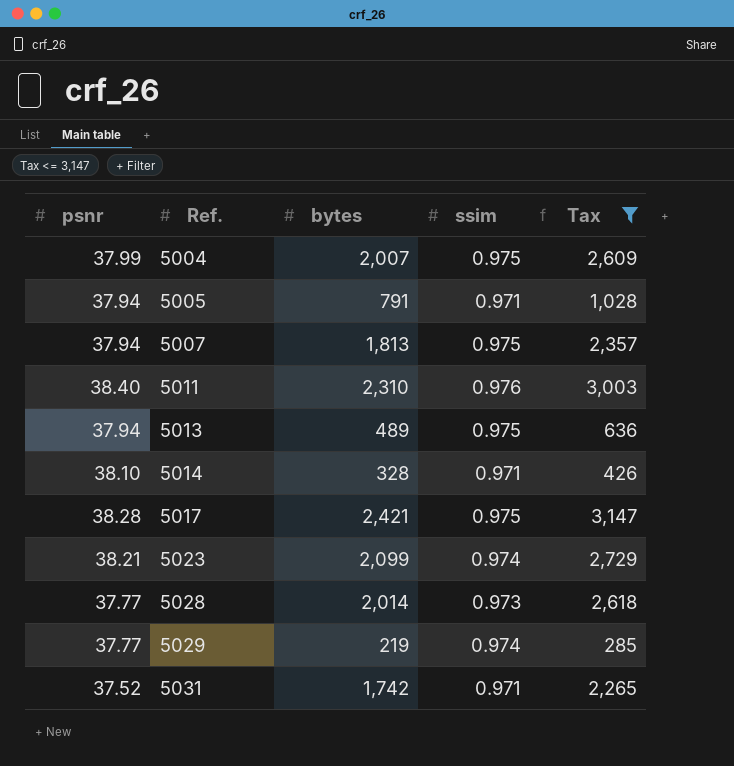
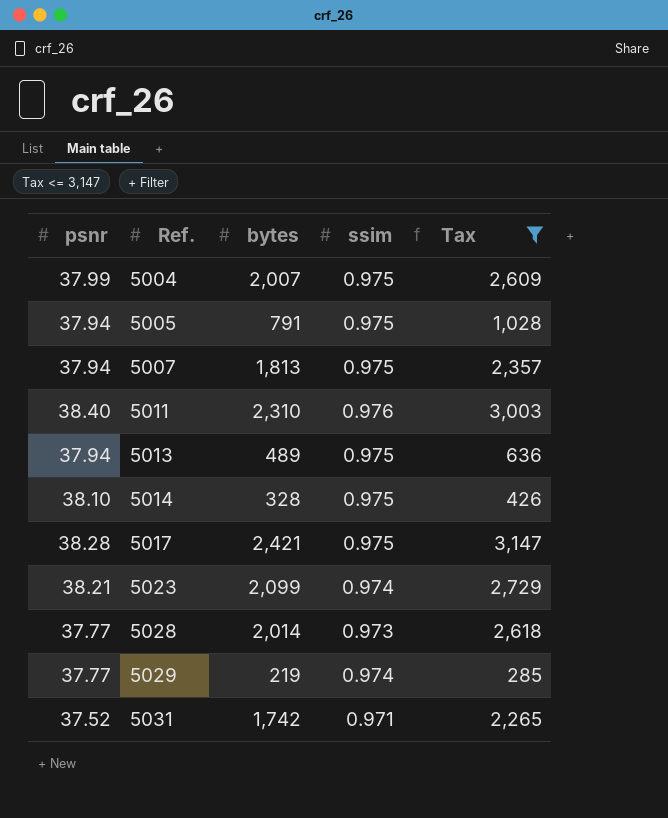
5005 | ssim: 0.971 -> 0.975
5014 | ssim: 0.971 -> 0.975

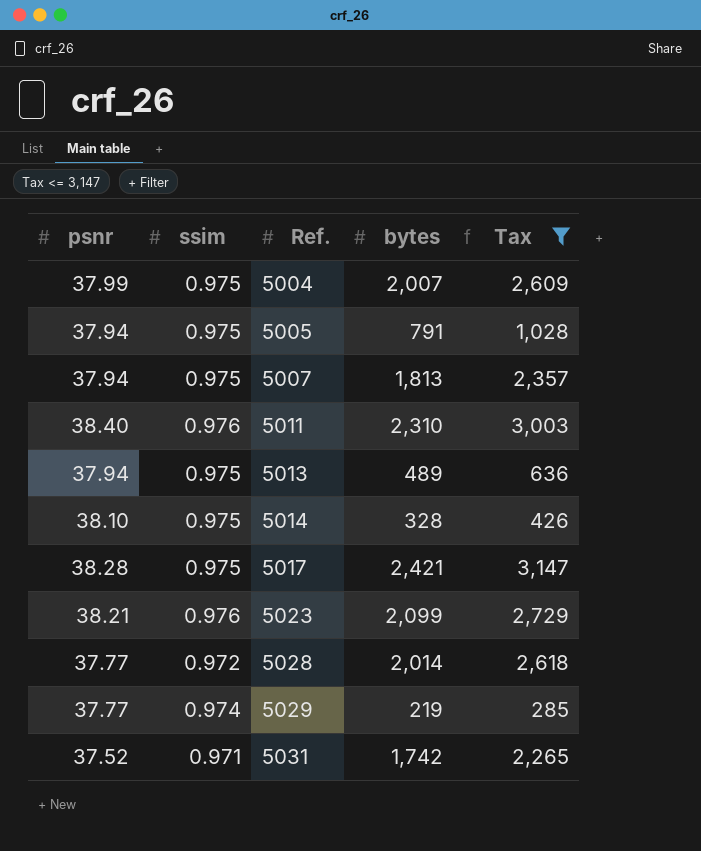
column ssim | position: 4 -> 2
5023 | ssim: 0.974 -> 0.976
5028 | ssim: 0.973 -> 0.972

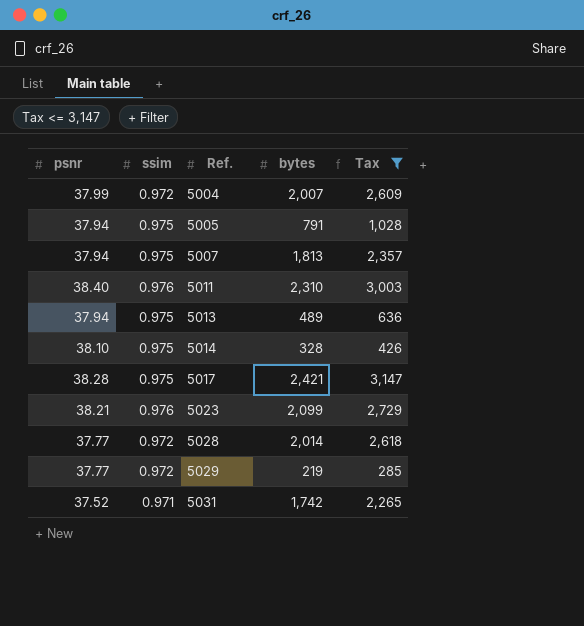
5004 | ssim: 0.975 -> 0.972
5029 | ssim: 0.974 -> 0.972

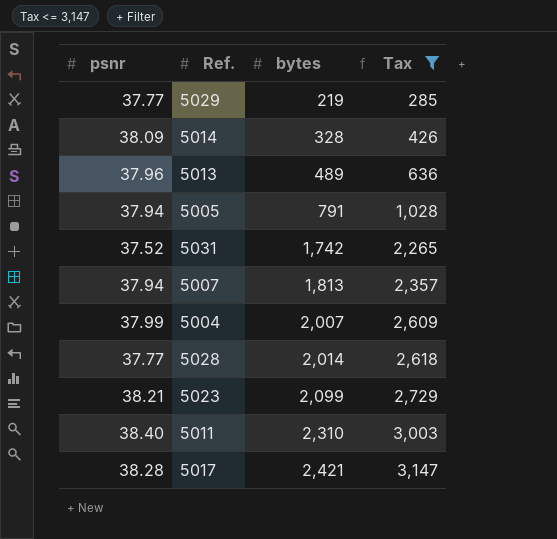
row order: Ref. ascending -> bytes ascending
column ssim | position: 2 -> none
5014 | psnr: 38.10 -> 38.09
5013 | psnr: 37.94 -> 37.96

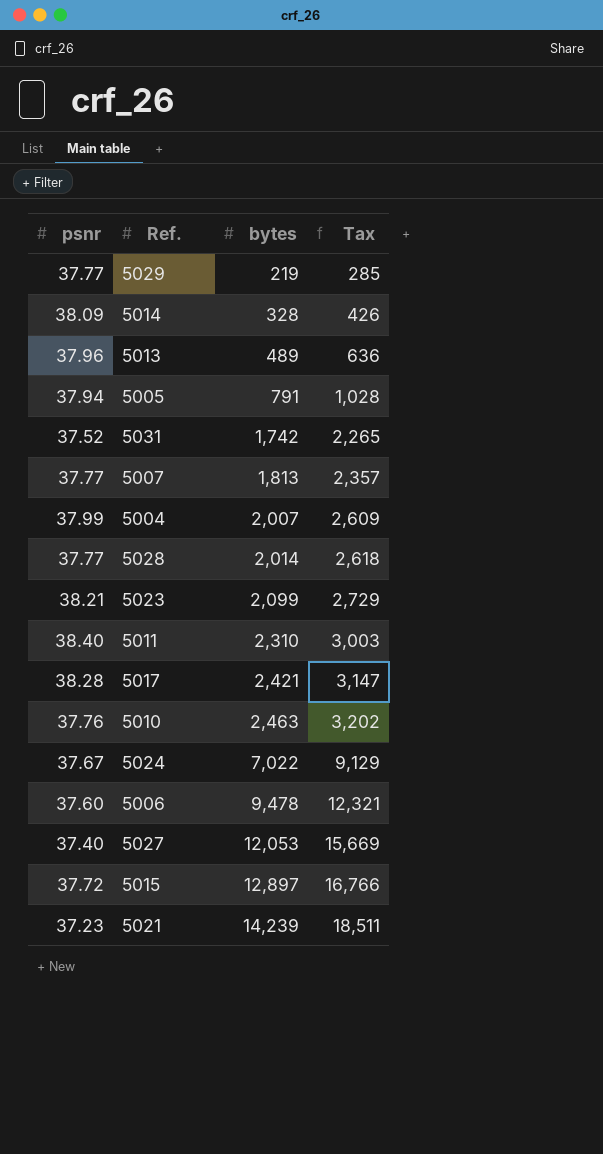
filter: Tax <= 3,147 -> none
5007 | psnr: 37.94 -> 37.77

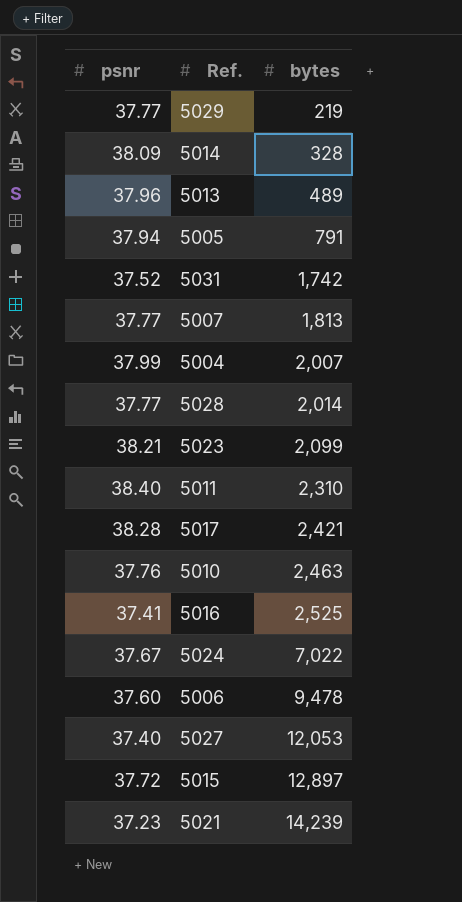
column Tax | formula: [bytes] * 1.3 -> none
row 5016: none -> 37.41 | 2,525

